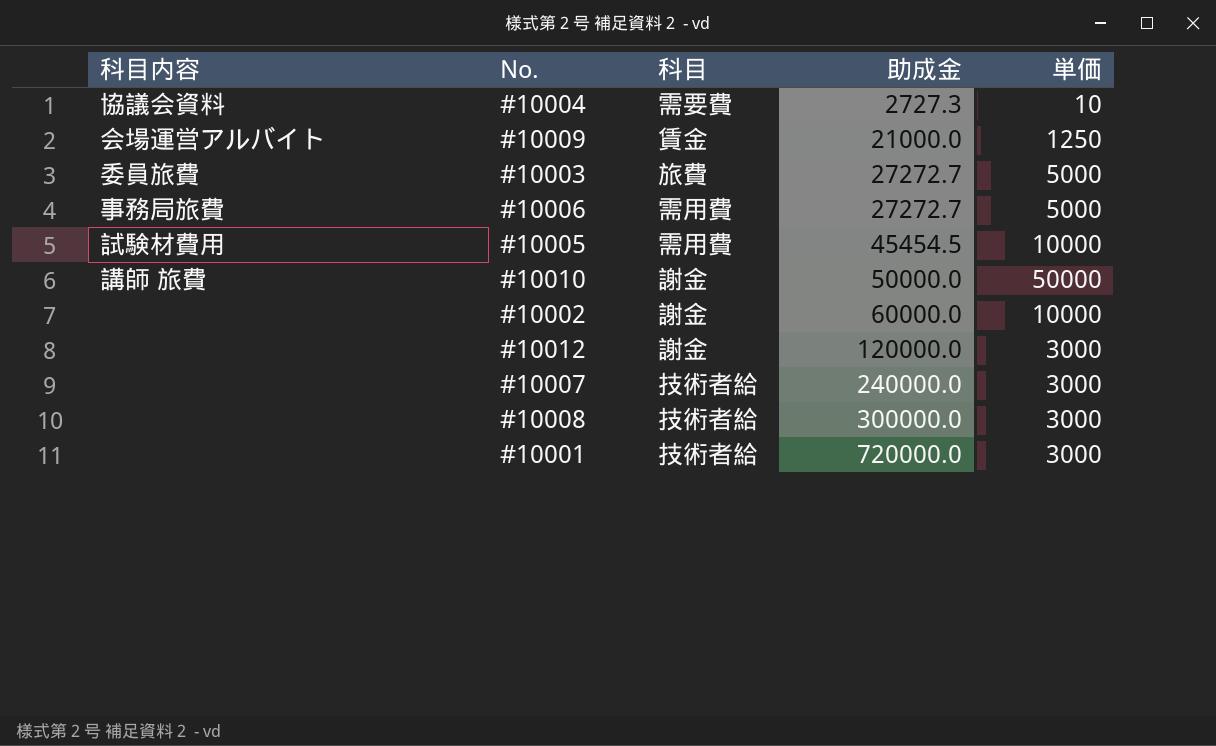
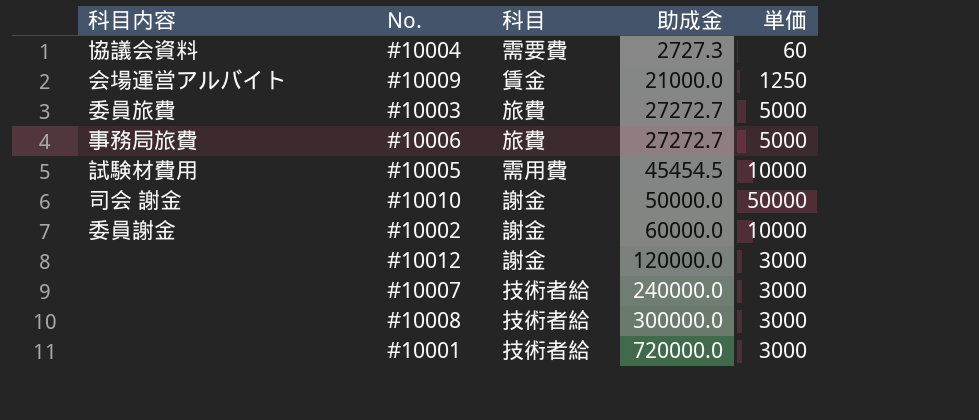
#10004 | 単価: 10 -> 60
#10006 | 科目: 需用費 -> 旅費
#10010 | 科目内容: 講師 旅費 -> 司会 謝金
#10002 | 科目内容: none -> 委員謝金

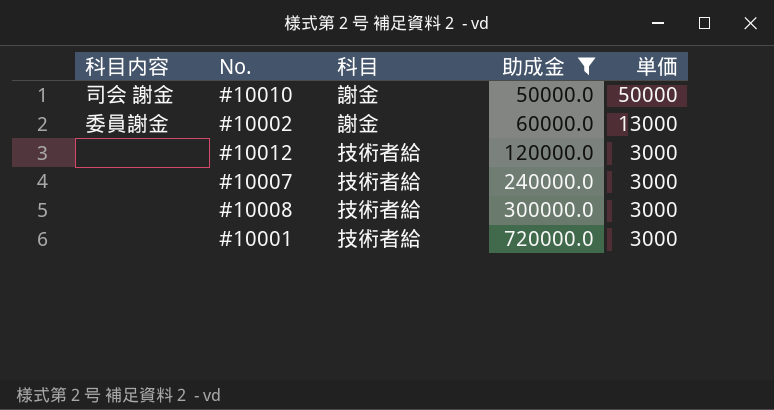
filter: none -> 助成金 >= 50000.0
#10002 | 単価: 10000 -> 13000
#10012 | 科目: 謝金 -> 技術者給

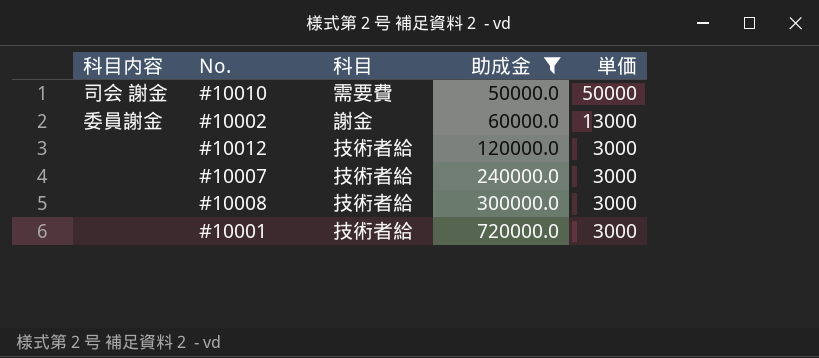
#10010 | 科目: 謝金 -> 需要費

